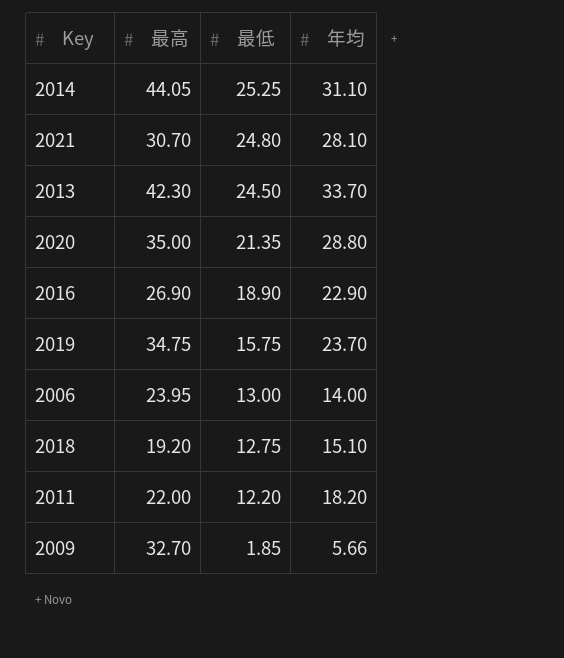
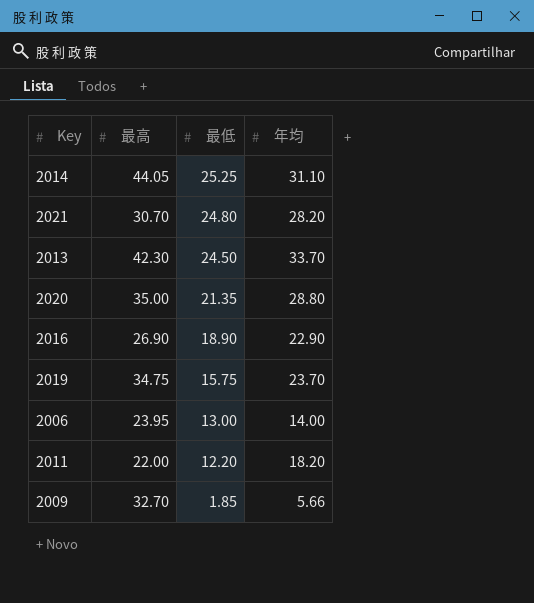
row 2018: 19.20 | 12.75 | 15.10 -> none
2021 | 年均: 28.10 -> 28.20

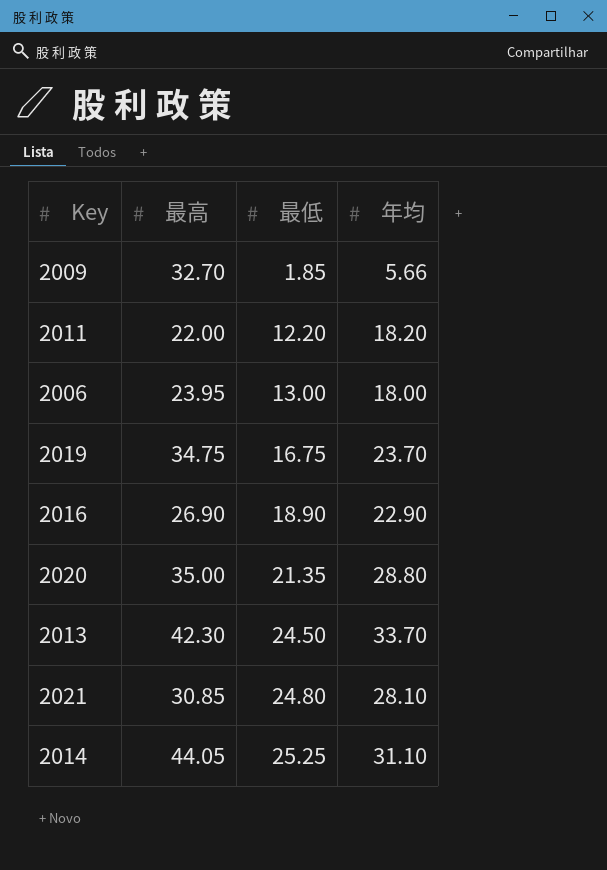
row order: 最低 descending -> 最低 ascending
2006 | 年均: 14.00 -> 18.00
2019 | 最低: 15.75 -> 16.75
2021 | 最高: 30.70 -> 30.85
2021 | 年均: 28.20 -> 28.10

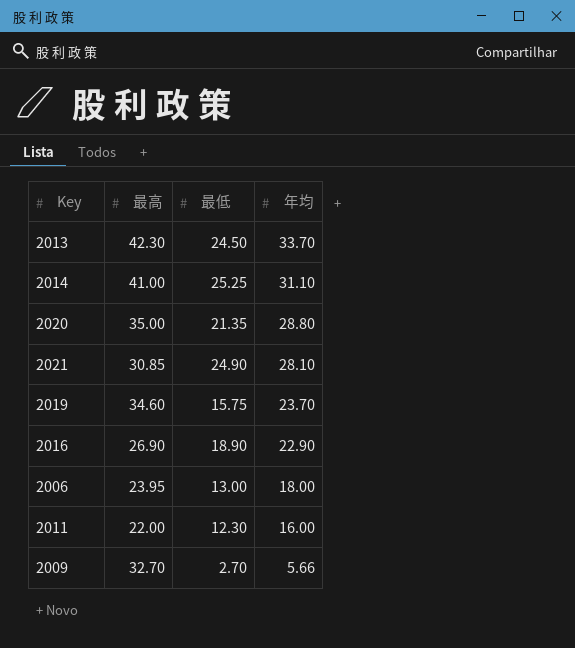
row order: 最低 ascending -> 年均 descending
2014 | 最高: 44.05 -> 41.00
2021 | 最低: 24.80 -> 24.90
2019 | 最高: 34.75 -> 34.60
2019 | 最低: 16.75 -> 15.75
2011 | 最低: 12.20 -> 12.30
2011 | 年均: 18.20 -> 16.00
2009 | 最低: 1.85 -> 2.70

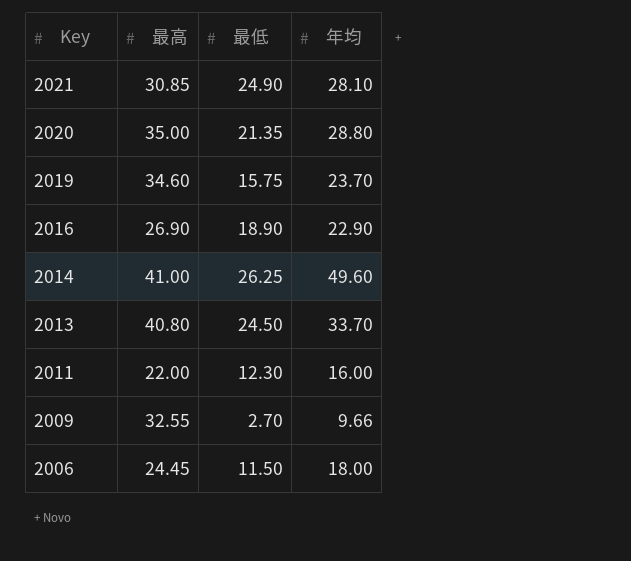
row order: 年均 descending -> Key descending
2014 | 最低: 25.25 -> 26.25
2014 | 年均: 31.10 -> 49.60
2013 | 最高: 42.30 -> 40.80
2009 | 最高: 32.70 -> 32.55
2009 | 年均: 5.66 -> 9.66
2006 | 最高: 23.95 -> 24.45
2006 | 最低: 13.00 -> 11.50

